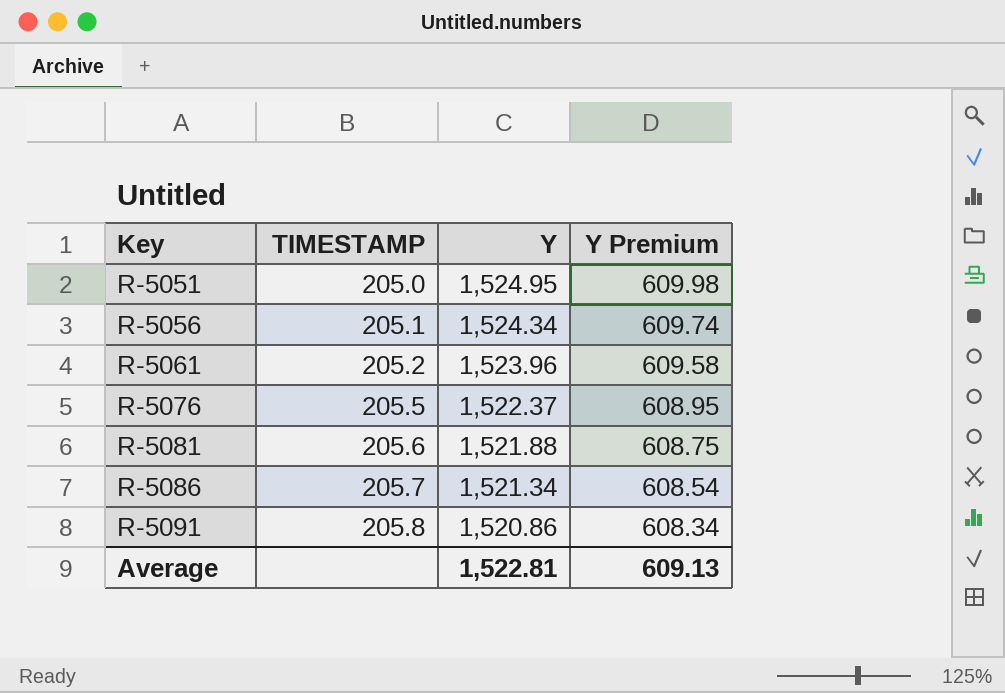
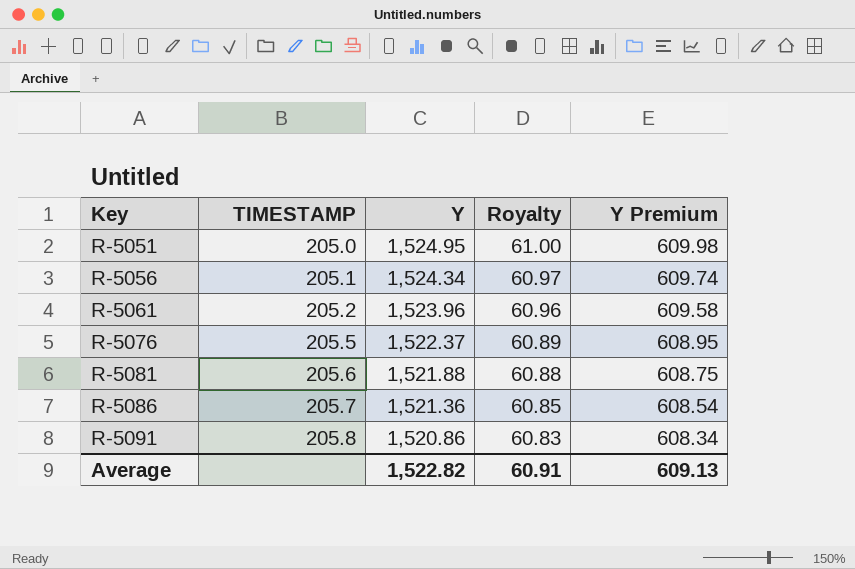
column Royalty | formula: none -> [Y] * 0.04
R-5086 | Y: 1,521.34 -> 1,521.36
Average | Y: 1,522.81 -> 1,522.82

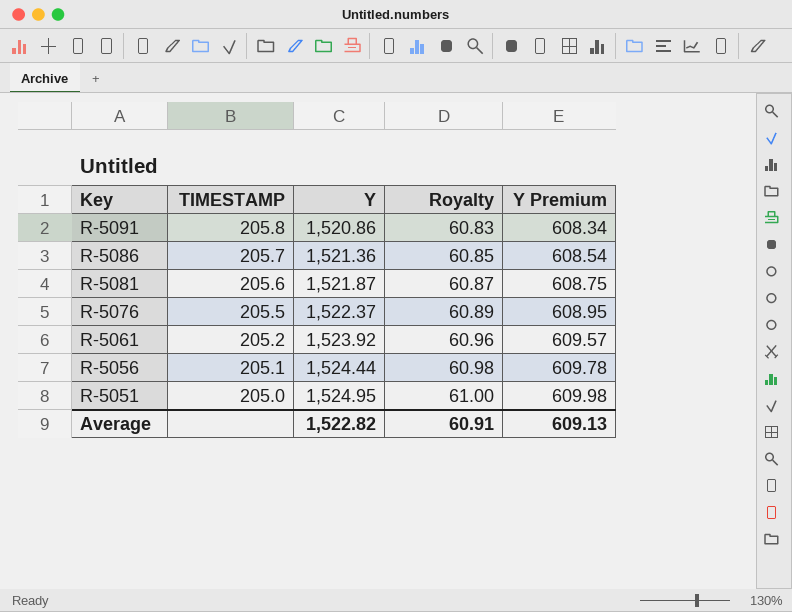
row order: Key ascending -> Key descending
R-5081 | Y: 1,521.88 -> 1,521.87
R-5081 | Royalty: 60.88 -> 60.87
R-5061 | Y: 1,523.96 -> 1,523.92
R-5061 | Y Premium: 609.58 -> 609.57
R-5056 | Y: 1,524.34 -> 1,524.44
R-5056 | Royalty: 60.97 -> 60.98
R-5056 | Y Premium: 609.74 -> 609.78

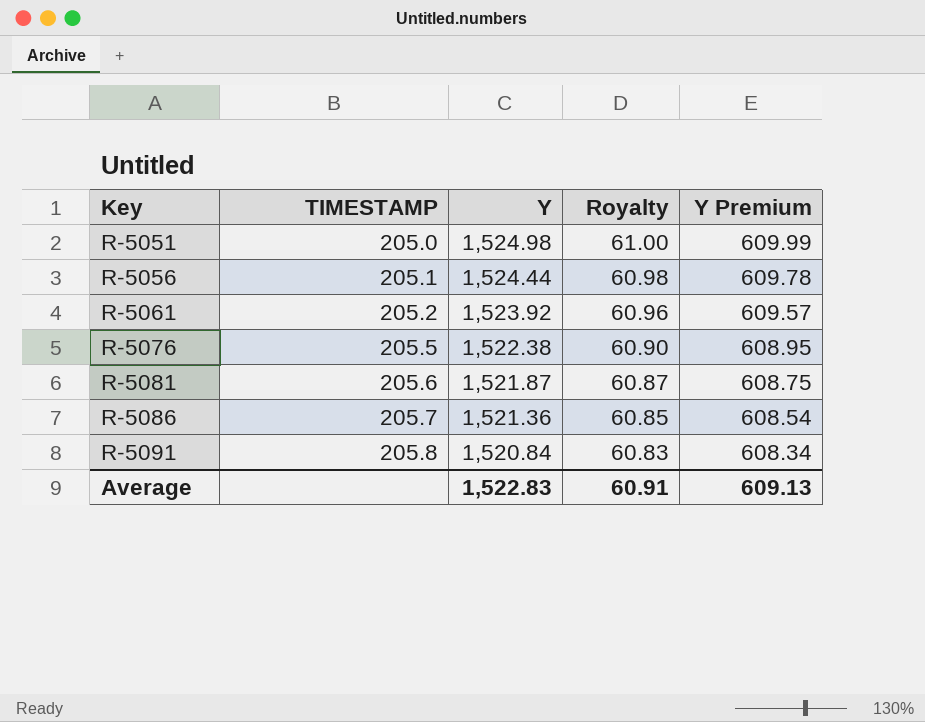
row order: Key descending -> Key ascending
R-5051 | Y: 1,524.95 -> 1,524.98
R-5051 | Y Premium: 609.98 -> 609.99
R-5076 | Y: 1,522.37 -> 1,522.38
R-5076 | Royalty: 60.89 -> 60.90
R-5091 | Y: 1,520.86 -> 1,520.84
Average | Y: 1,522.82 -> 1,522.83

